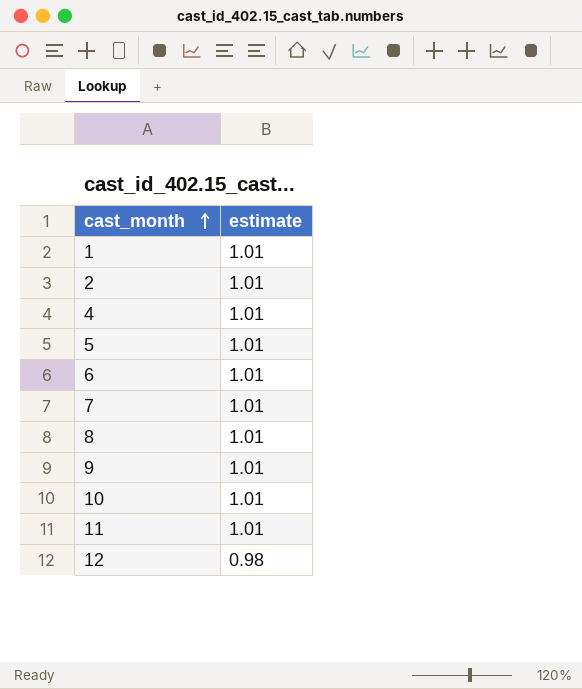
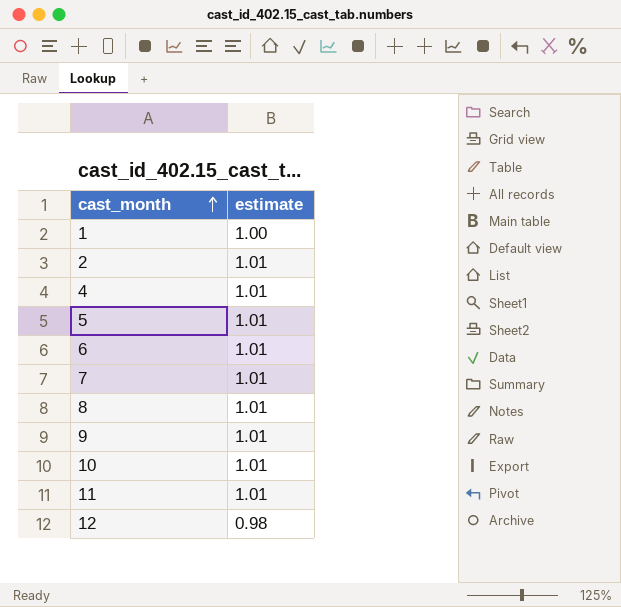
1 | estimate: 1.01 -> 1.00

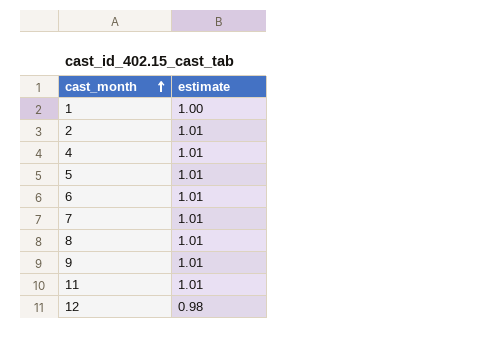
row 10: 1.01 -> none

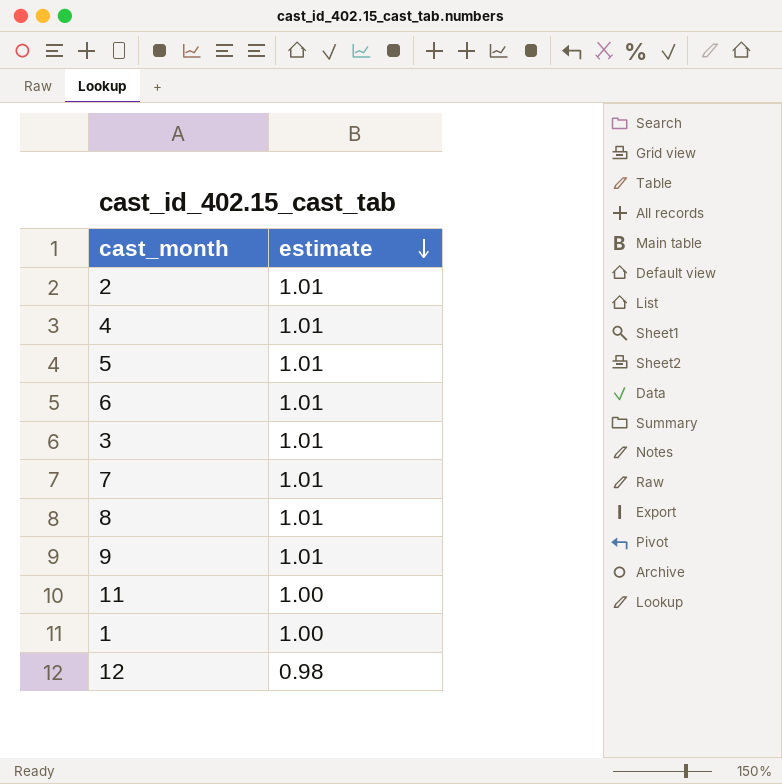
row order: cast_month ascending -> estimate descending
row 3: none -> 1.01
11 | estimate: 1.01 -> 1.00

